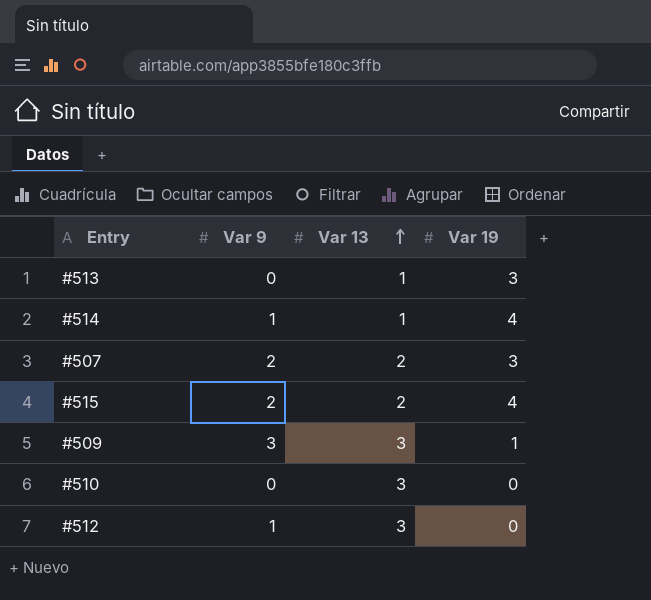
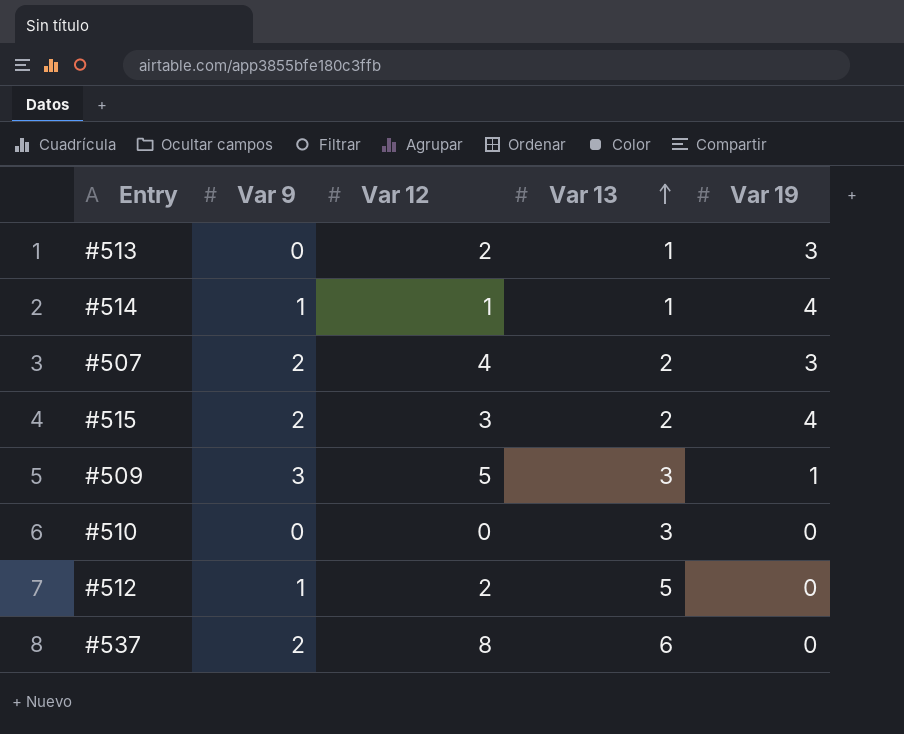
column Var 12 | position: none -> 3
#512 | Var 13: 3 -> 5
row #537: none -> 2 | 8 | 6 | 0

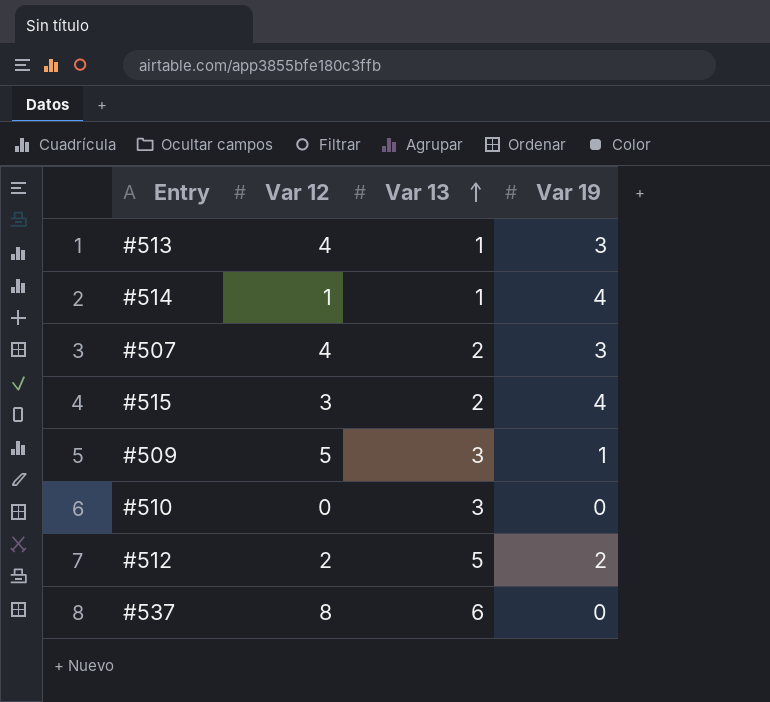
column Var 9 | position: 2 -> none
#513 | Var 12: 2 -> 4
#512 | Var 19: 0 -> 2

